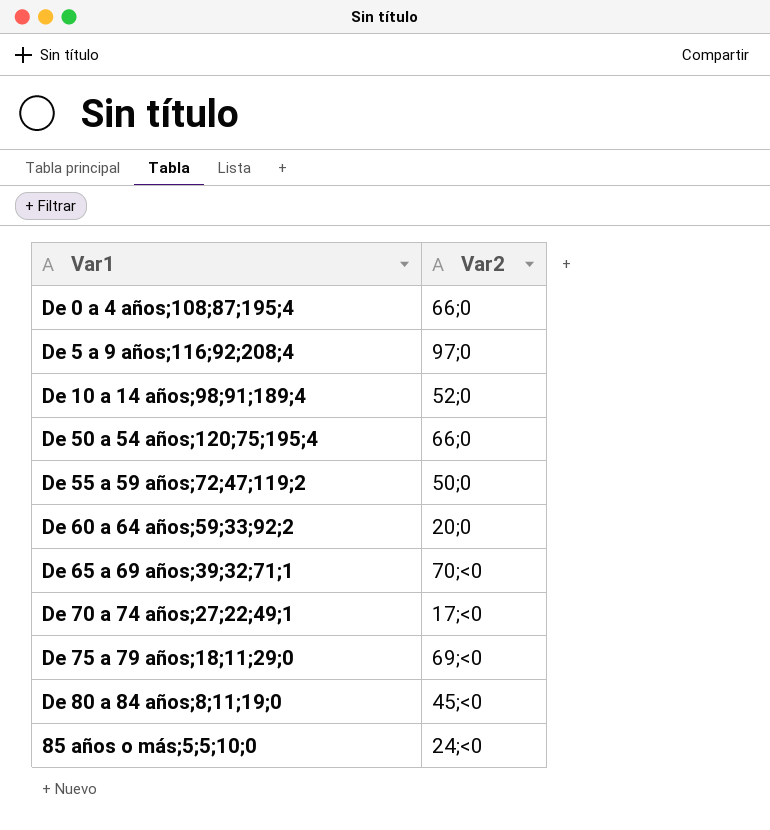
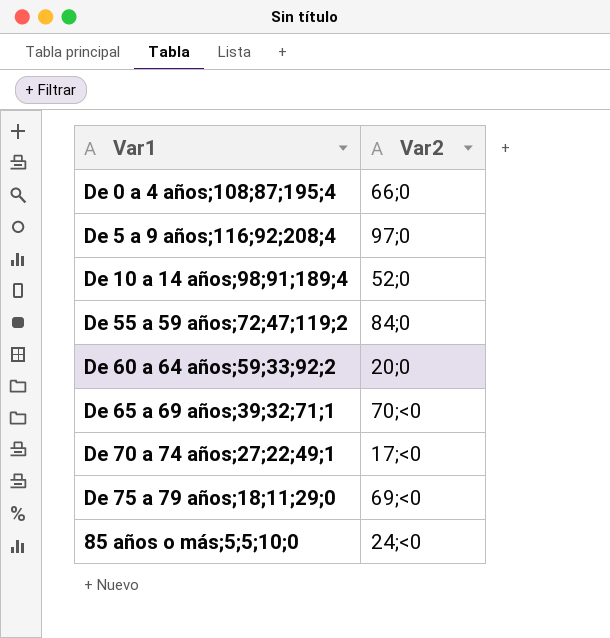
row De 50 a 54 años;120;75;195;4: 66;0 -> none
row De 80 a 84 años;8;11;19;0: 45;<0 -> none
De 55 a 59 años;72;47;119;2 | Var2: 50;0 -> 84;0

